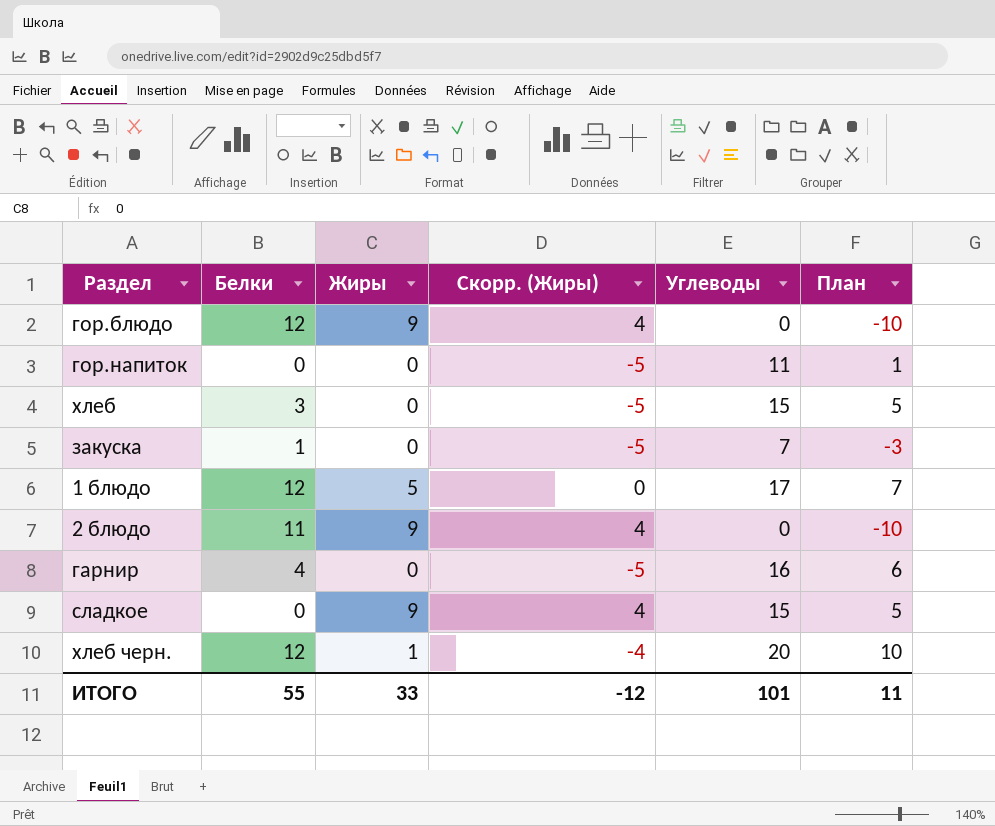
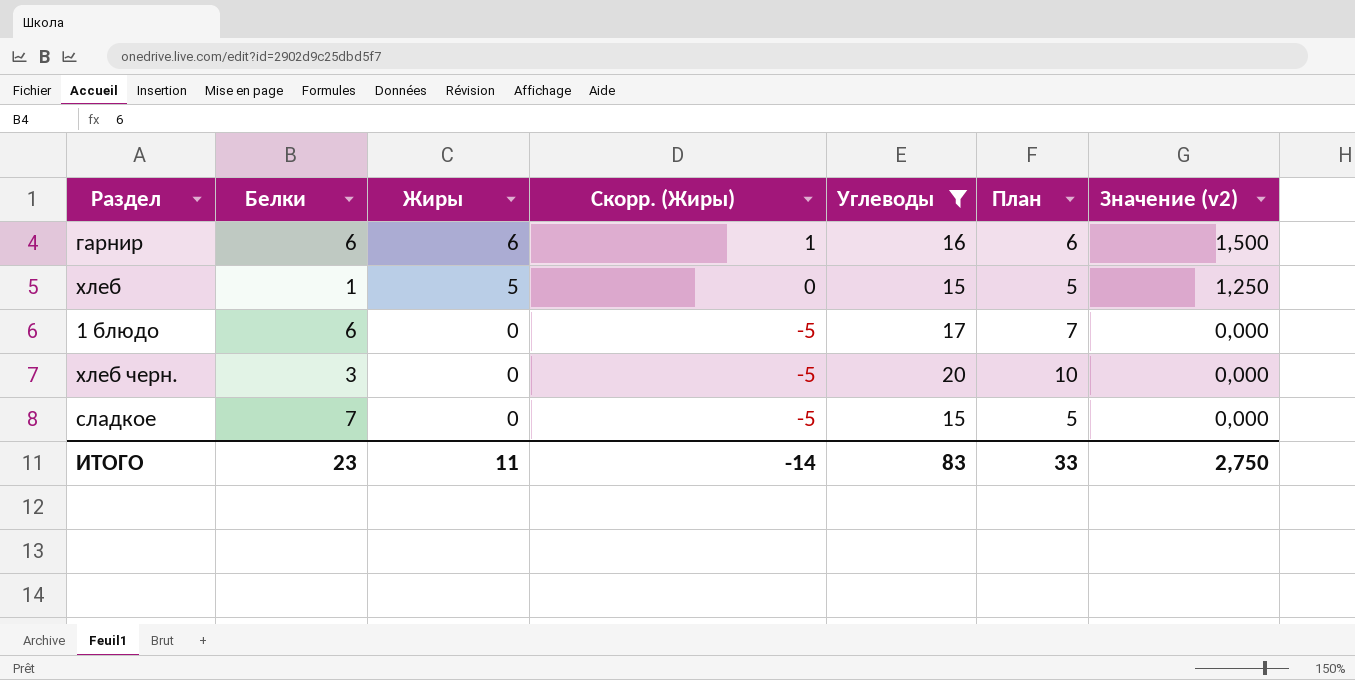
filter: none -> Углеводы >= 15
row order: none -> Жиры descending
column Значение (v2) | formula: none -> [Жиры] * 0,25
гарнир | Белки: 4 -> 6
гарнир | Жиры: 0 -> 6
гарнир | Скорр. (Жиры): -5 -> 1
хлеб | Белки: 3 -> 1
хлеб | Жиры: 0 -> 5
хлеб | Скорр. (Жиры): -5 -> 0
1 блюдо | Белки: 12 -> 6
1 блюдо | Жиры: 5 -> 0
1 блюдо | Скорр. (Жиры): 0 -> -5
хлеб черн. | Белки: 12 -> 3
хлеб черн. | Жиры: 1 -> 0
хлеб черн. | Скорр. (Жиры): -4 -> -5
сладкое | Белки: 0 -> 7
сладкое | Жиры: 9 -> 0
сладкое | Скорр. (Жиры): 4 -> -5
ИТОГО | Белки: 55 -> 23
ИТОГО | Жиры: 33 -> 11
ИТОГО | Скорр. (Жиры): -12 -> -14
ИТОГО | Углеводы: 101 -> 83
ИТОГО | План: 11 -> 33

